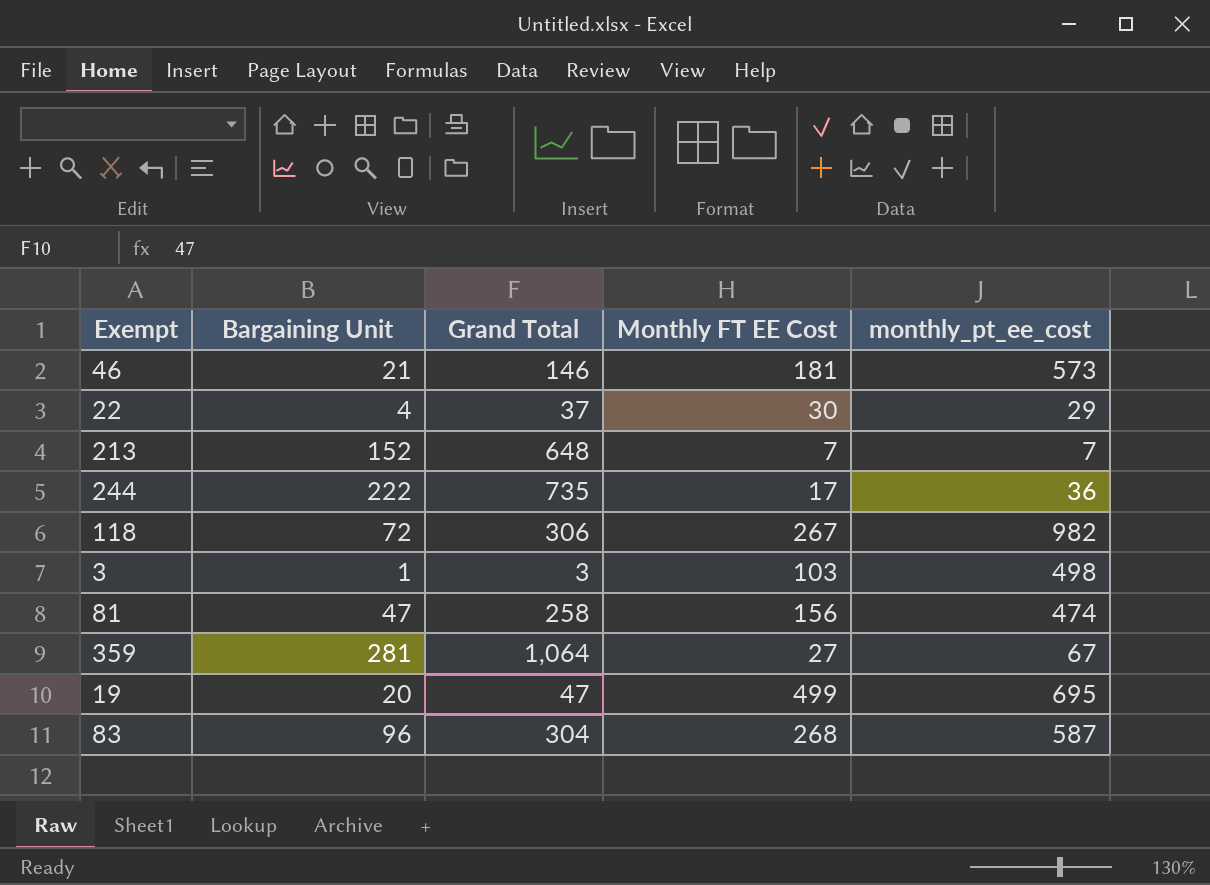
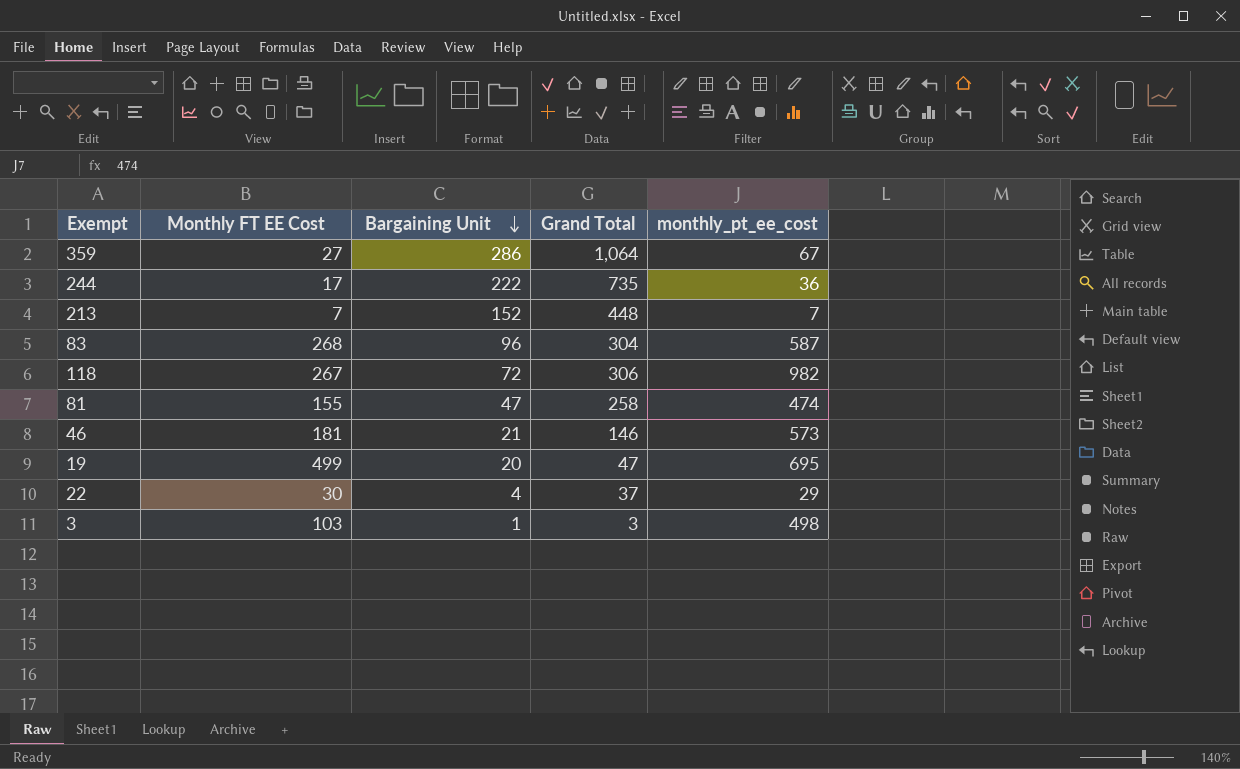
row order: none -> Bargaining Unit descending
column Monthly FT EE Cost | position: 4 -> 2
359 | Bargaining Unit: 281 -> 286
213 | Grand Total: 648 -> 448
81 | Monthly FT EE Cost: 156 -> 155

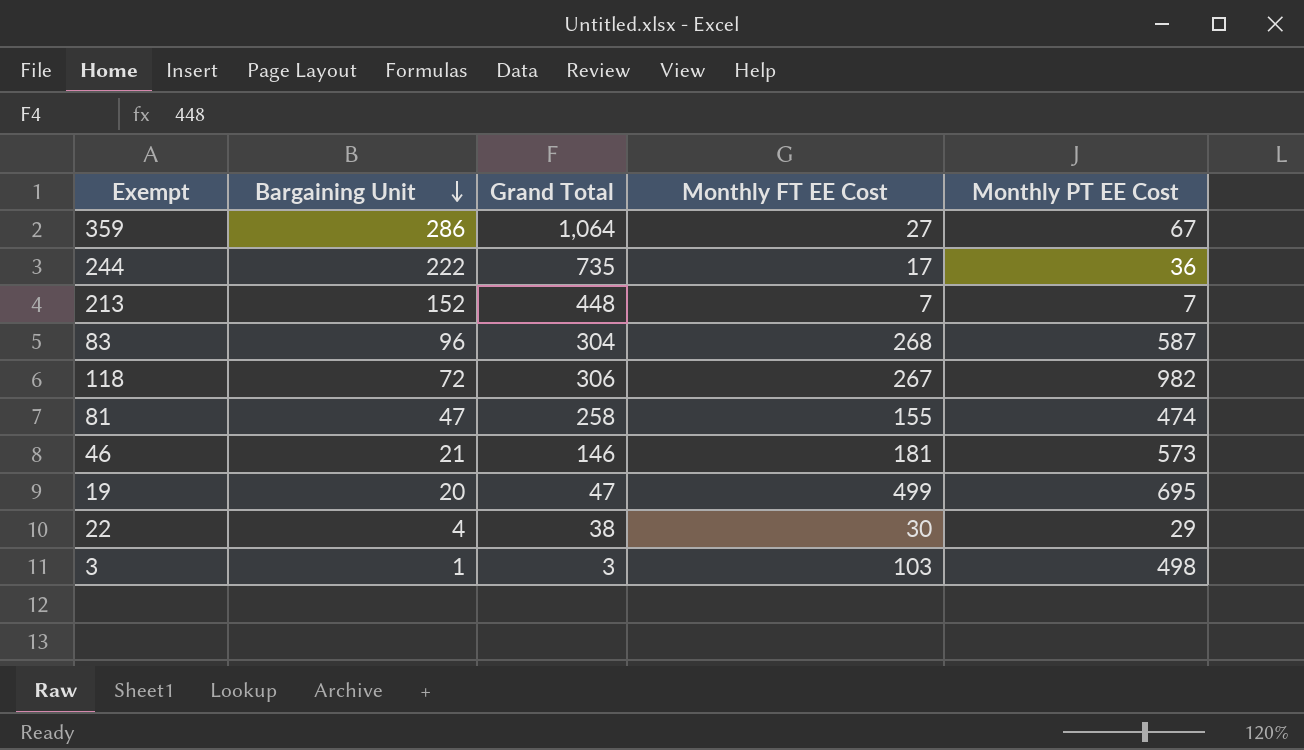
column Monthly FT EE Cost | position: 2 -> 4
column name: monthly_pt_ee_cost -> Monthly PT EE Cost
22 | Grand Total: 37 -> 38

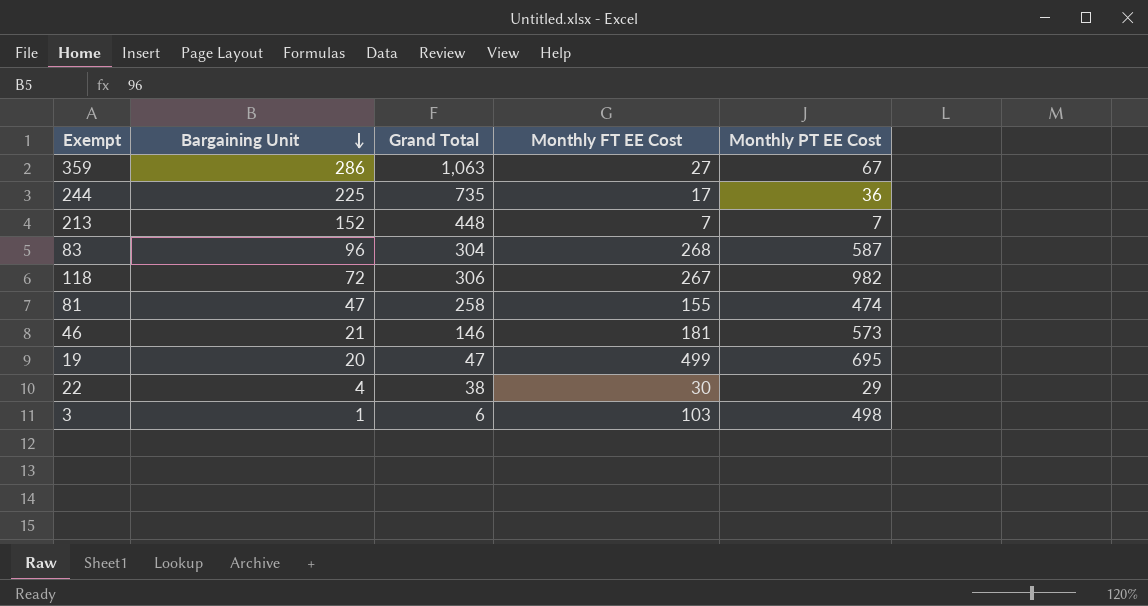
359 | Grand Total: 1,064 -> 1,063
244 | Bargaining Unit: 222 -> 225
3 | Grand Total: 3 -> 6

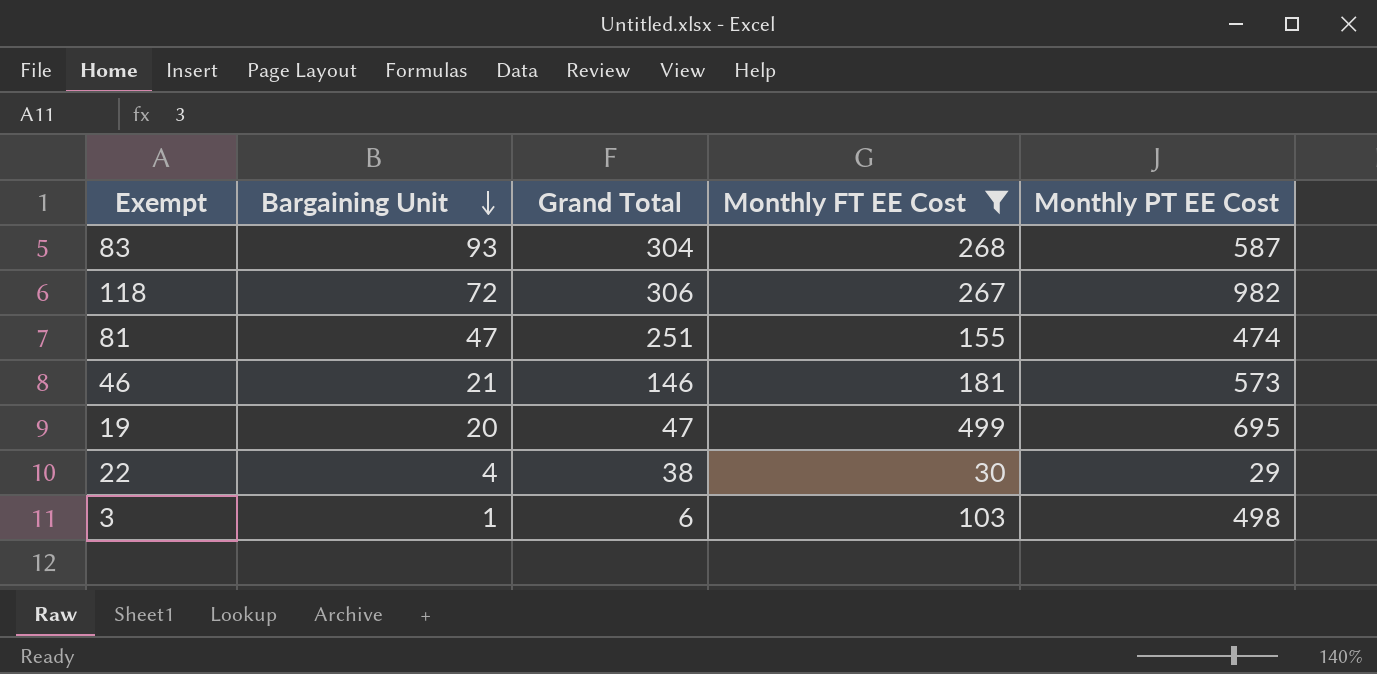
filter: none -> Monthly FT EE Cost >= 30
83 | Bargaining Unit: 96 -> 93
81 | Grand Total: 258 -> 251

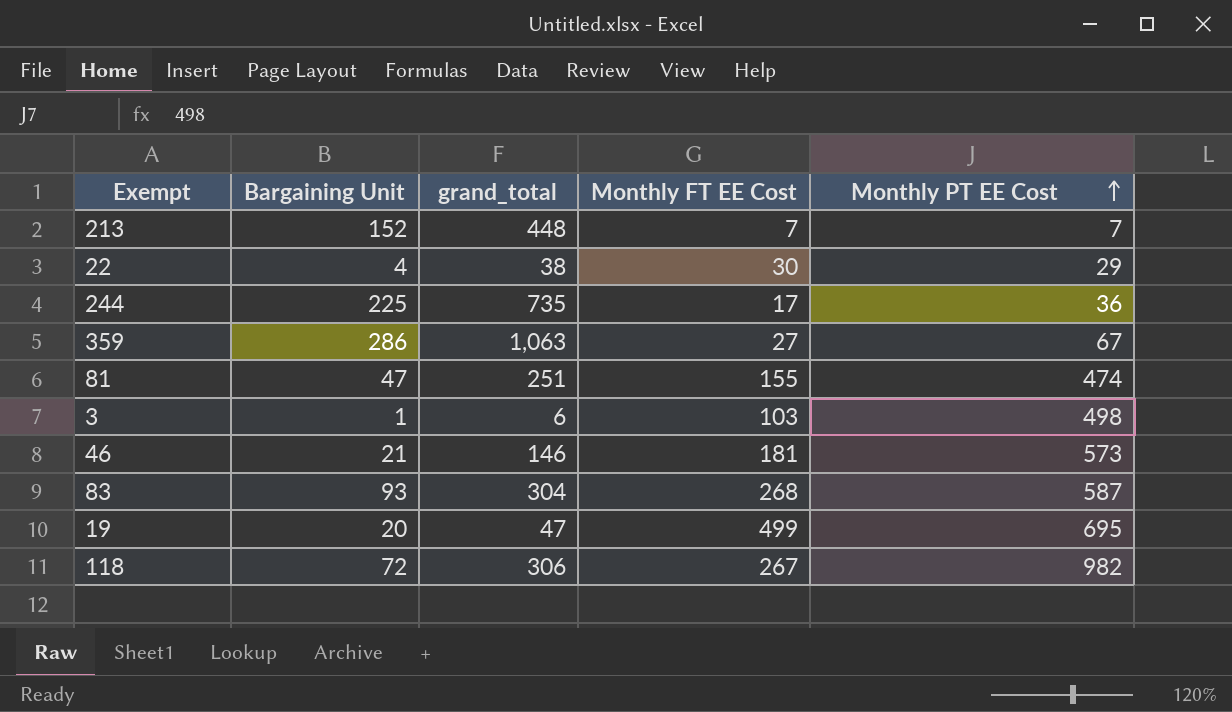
filter: Monthly FT EE Cost >= 30 -> none
row order: Bargaining Unit descending -> Monthly PT EE Cost ascending
column name: Grand Total -> grand_total

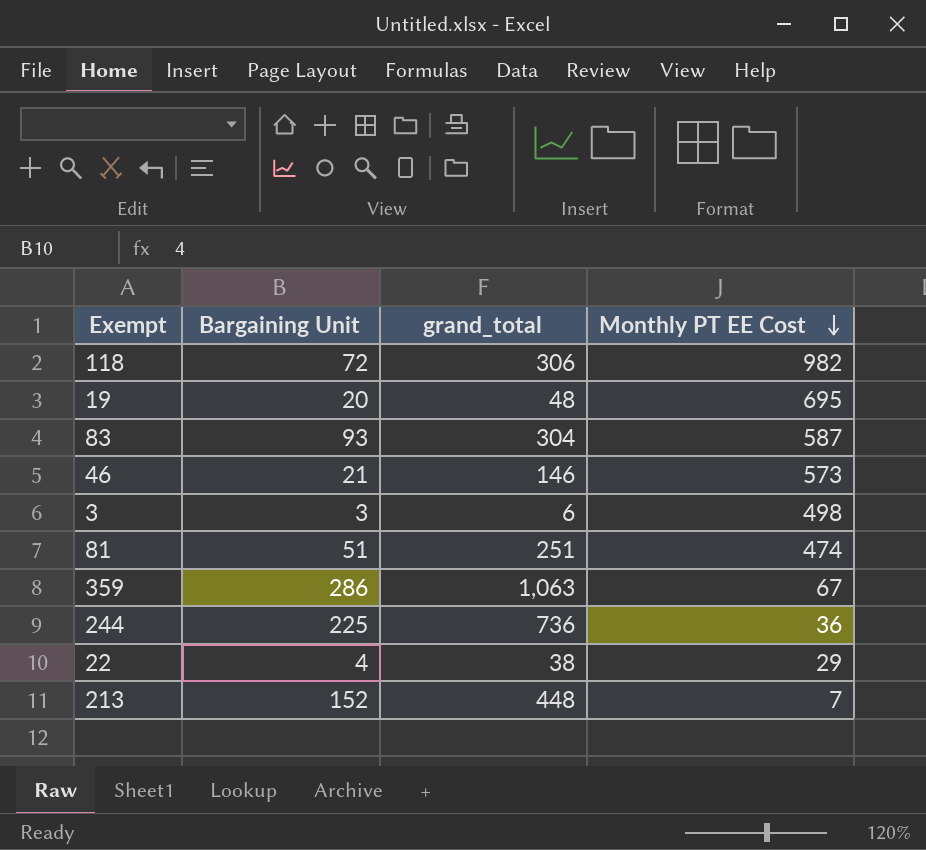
row order: Monthly PT EE Cost ascending -> Monthly PT EE Cost descending
column Monthly FT EE Cost | position: 4 -> none
19 | grand_total: 47 -> 48
3 | Bargaining Unit: 1 -> 3
81 | Bargaining Unit: 47 -> 51
244 | grand_total: 735 -> 736

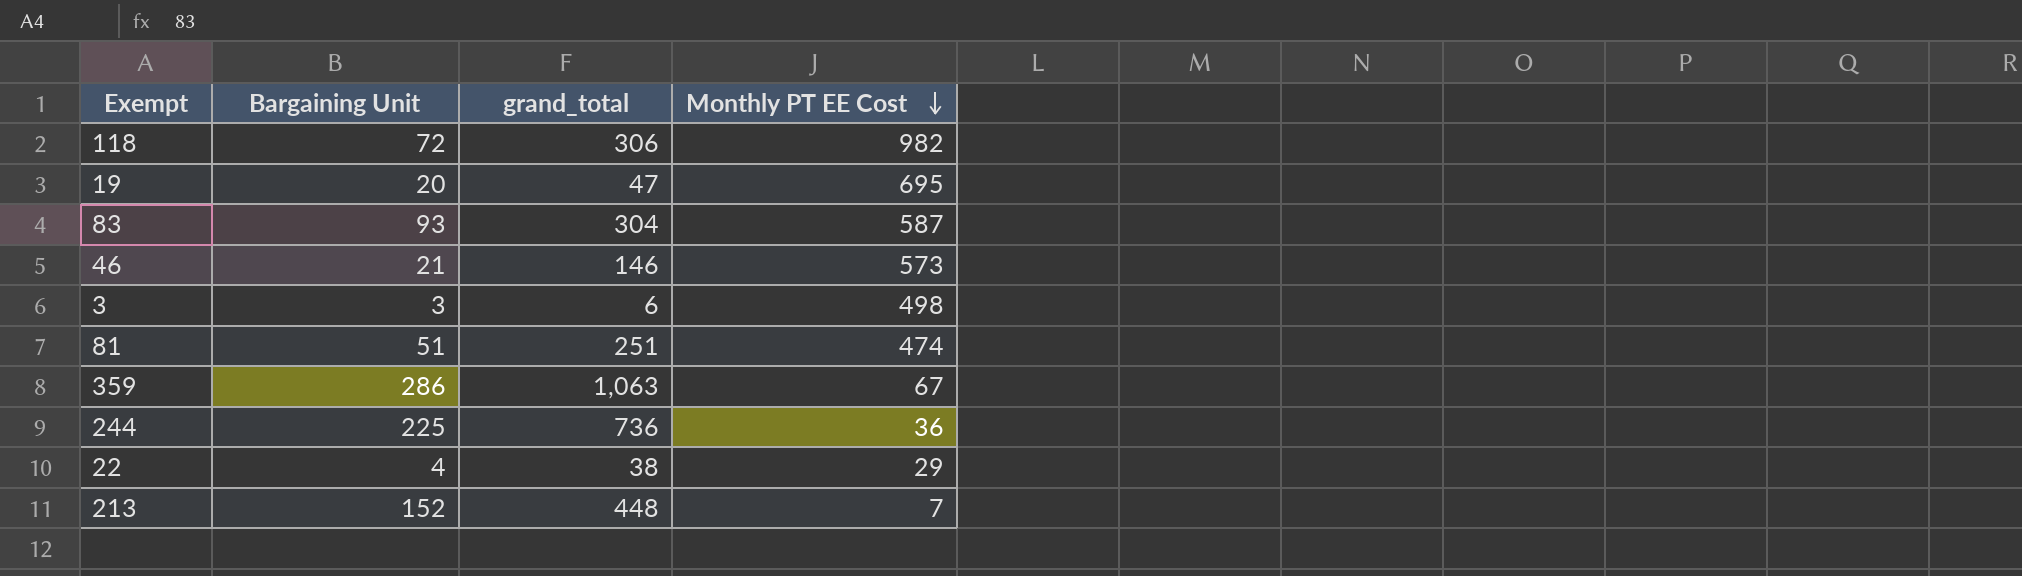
19 | grand_total: 48 -> 47

